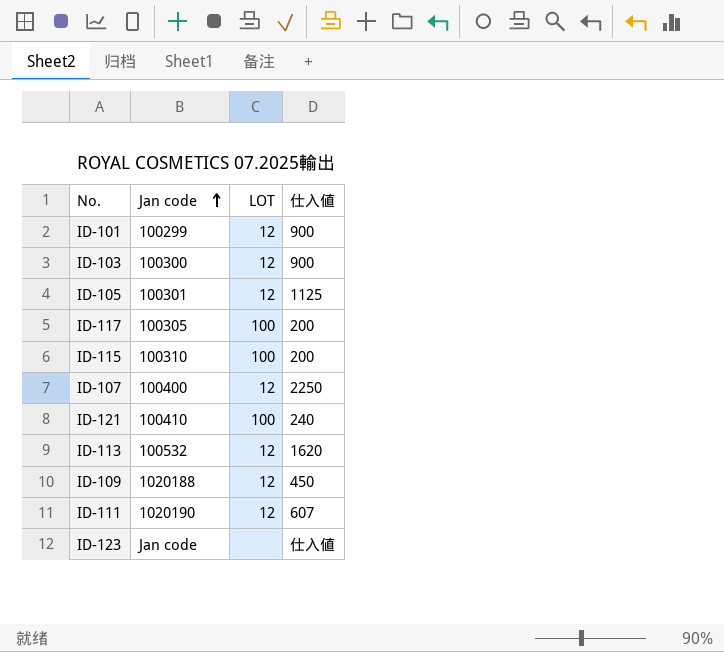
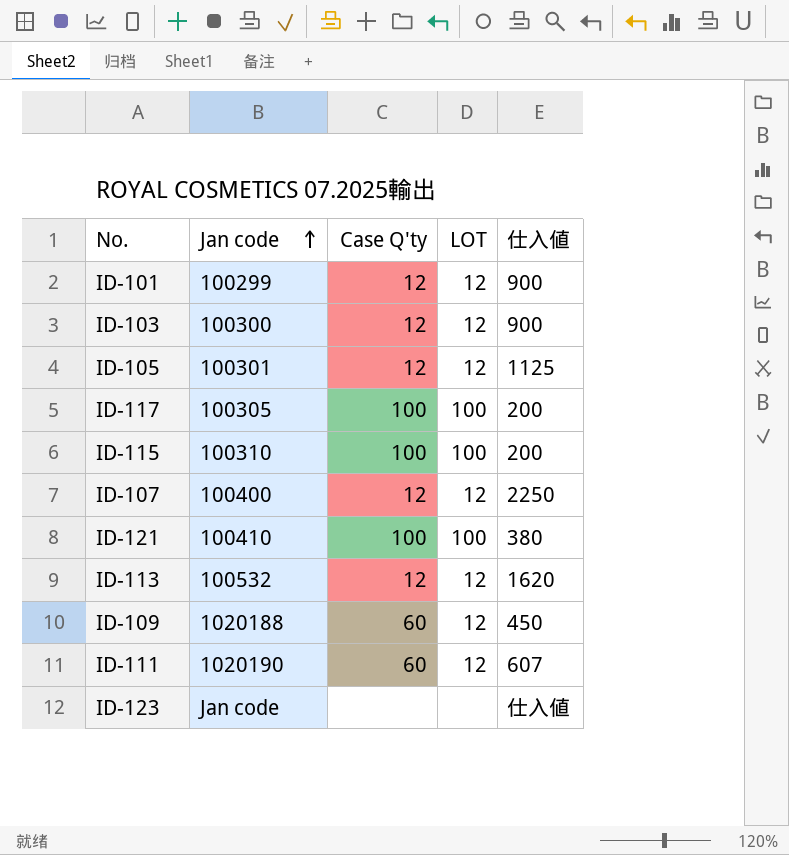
column Case Q'ty | position: none -> 3
ID-121 | 仕入値: 240 -> 380

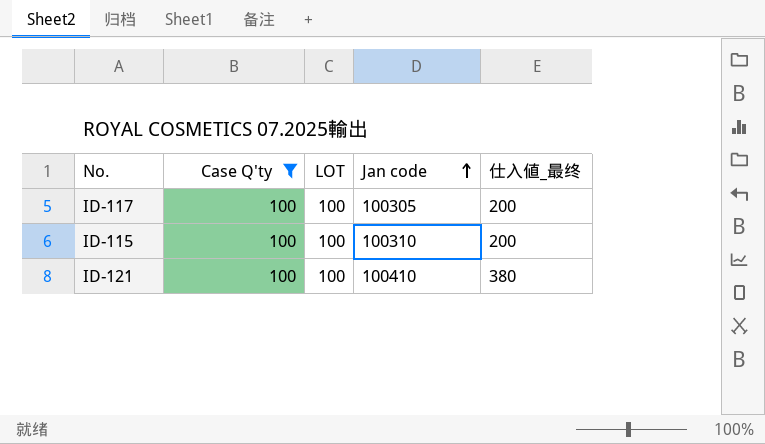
filter: none -> Case Q'ty = 100
column Jan code | position: 2 -> 4
column name: 仕入値 -> 仕入値_最终

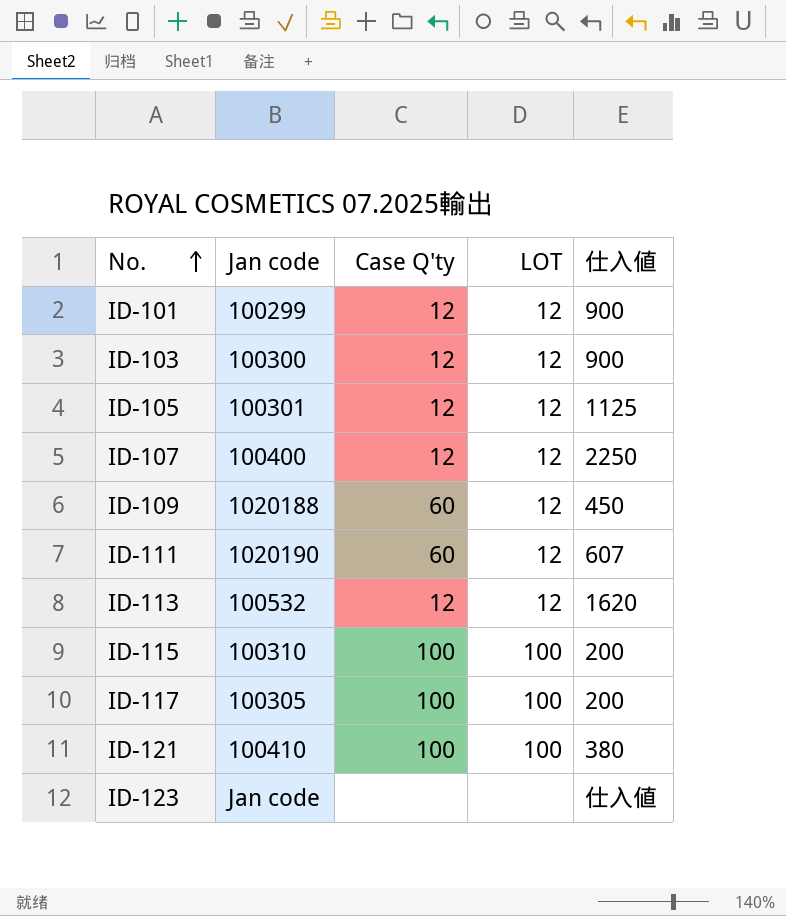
filter: Case Q'ty = 100 -> none
row order: Jan code ascending -> No. ascending
column Jan code | position: 4 -> 2
column name: 仕入値_最终 -> 仕入値

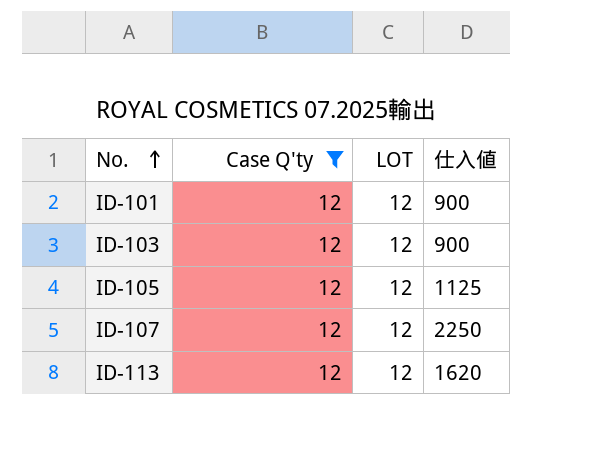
filter: none -> Case Q'ty = 12
column Jan code | position: 2 -> none

